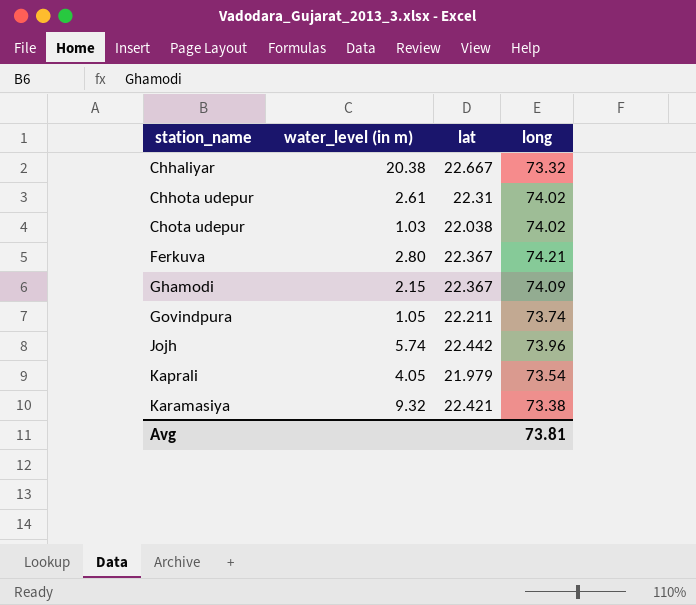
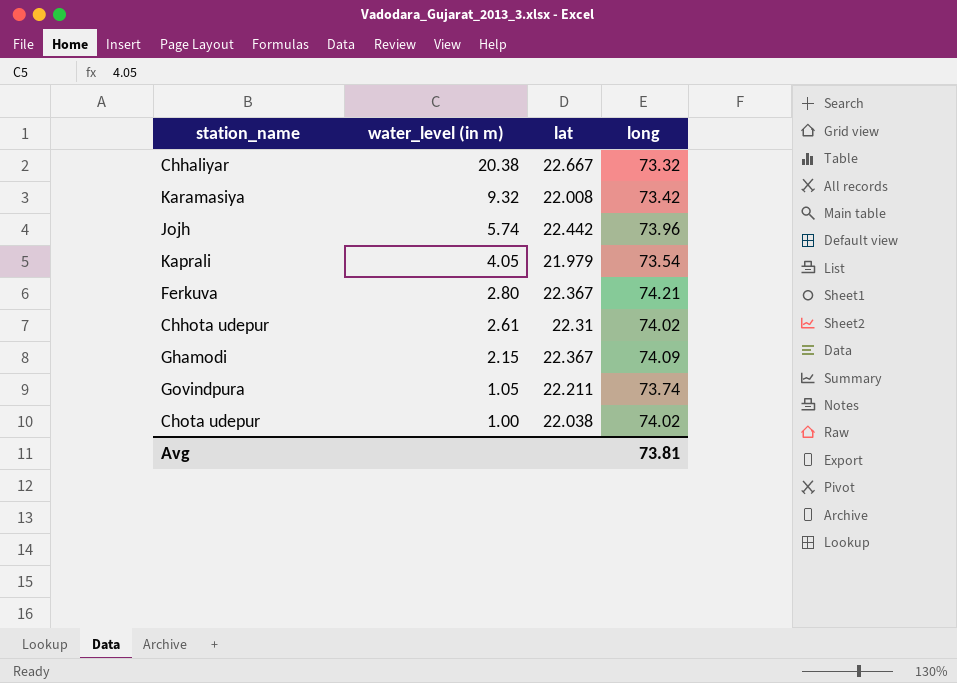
row order: station_name ascending -> water_level (in m) descending
Karamasiya | lat: 22.421 -> 22.008
Karamasiya | long: 73.38 -> 73.42
Chota udepur | water_level (in m): 1.03 -> 1.00

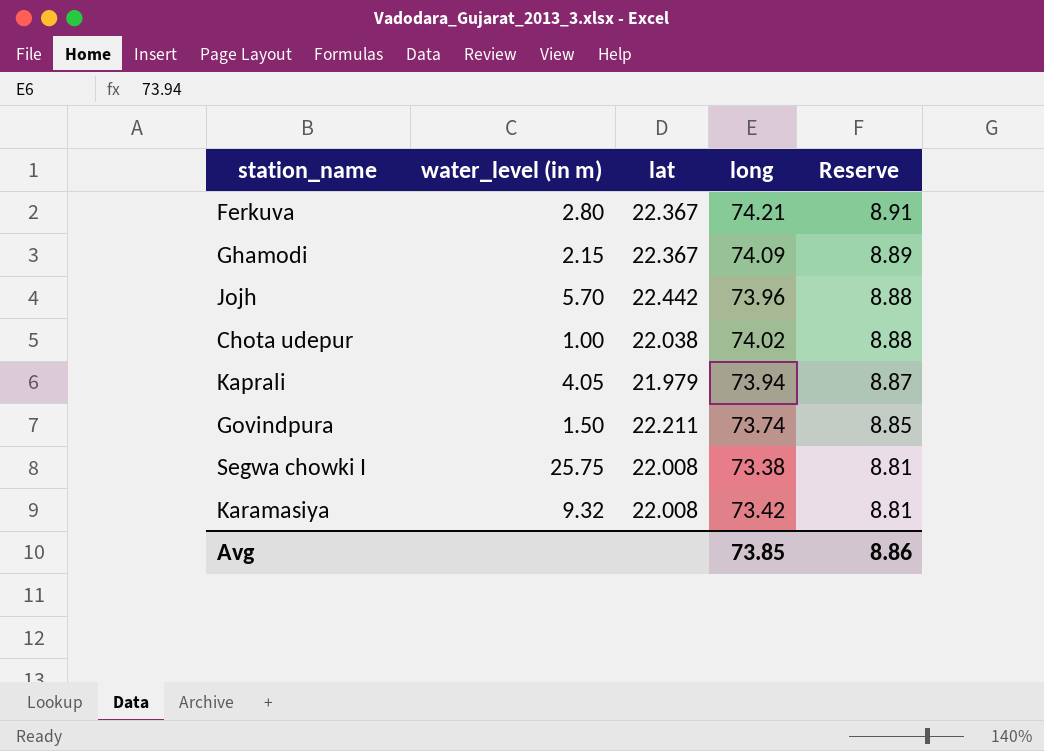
row order: water_level (in m) descending -> Reserve descending
column Reserve | formula: none -> [long] * 0.12
row Chhaliyar: 20.38 | 22.667 | 73.32 -> none
row Chhota udepur: 2.61 | 22.31 | 74.02 -> none
Jojh | water_level (in m): 5.74 -> 5.70
Kaprali | long: 73.54 -> 73.94
Govindpura | water_level (in m): 1.05 -> 1.50
row Segwa chowki I: none -> 25.75 | 22.008 | 73.38 | 8.81
Avg | long: 73.81 -> 73.85

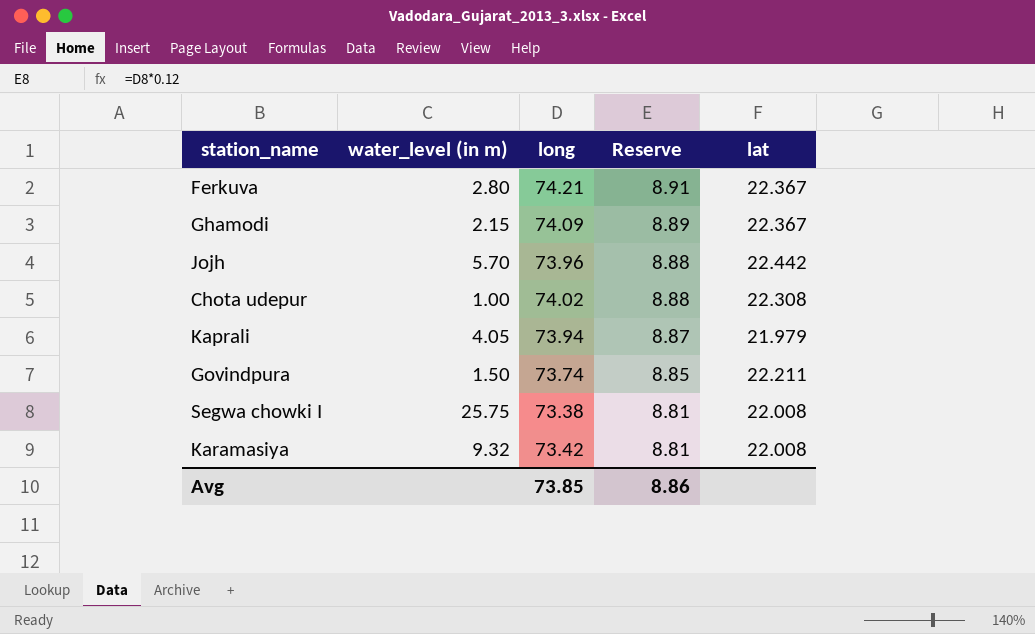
column lat | position: 3 -> 5
Chota udepur | lat: 22.038 -> 22.308

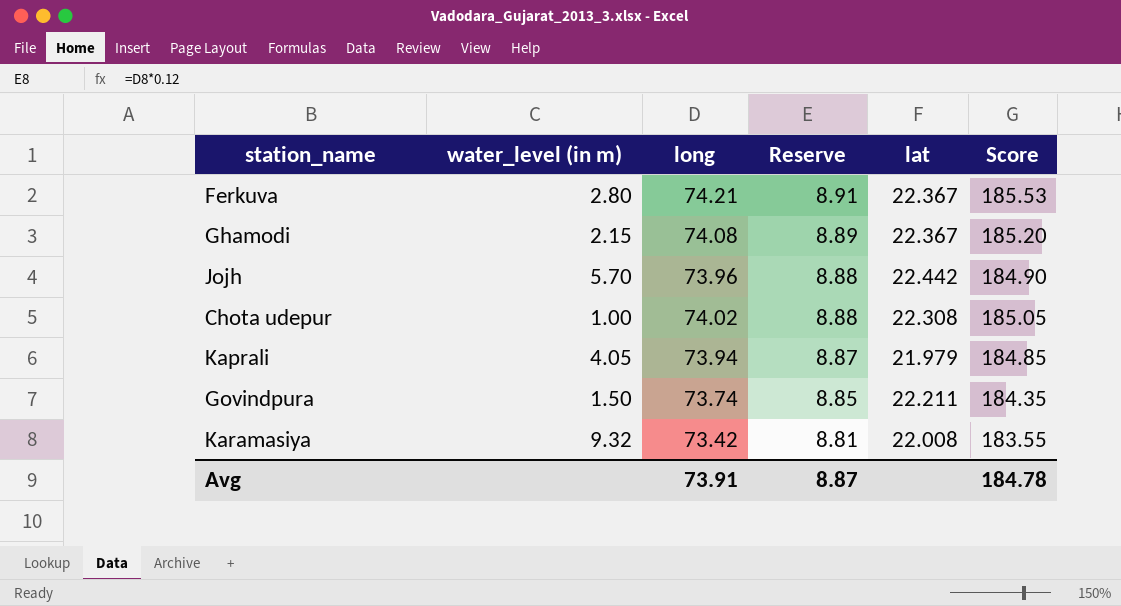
column Score | formula: none -> [long] * 2.5
row Segwa chowki I: 25.75 | 73.38 | 8.81 | 22.008 -> none
Ghamodi | long: 74.09 -> 74.08
Avg | long: 73.85 -> 73.91
Avg | Reserve: 8.86 -> 8.87

